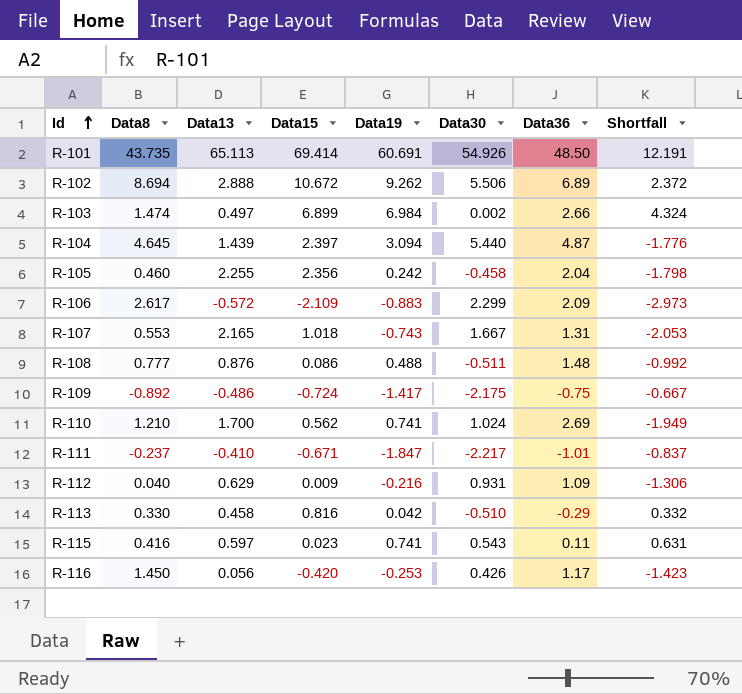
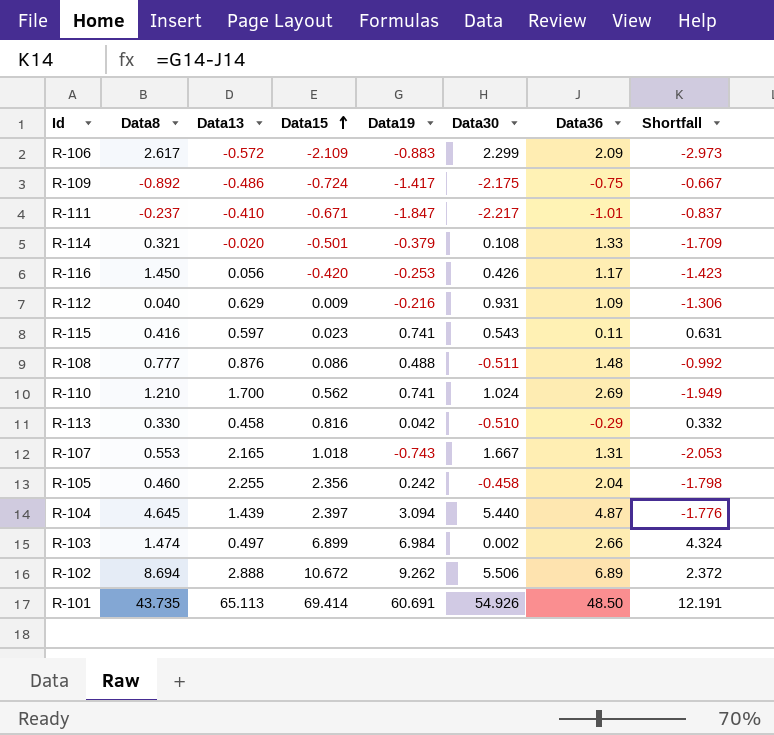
row order: Id ascending -> Data15 ascending
row R-114: none -> 0.321 | -0.020 | -0.501 | -0.379 | 0.108 | 1.33 | -1.709

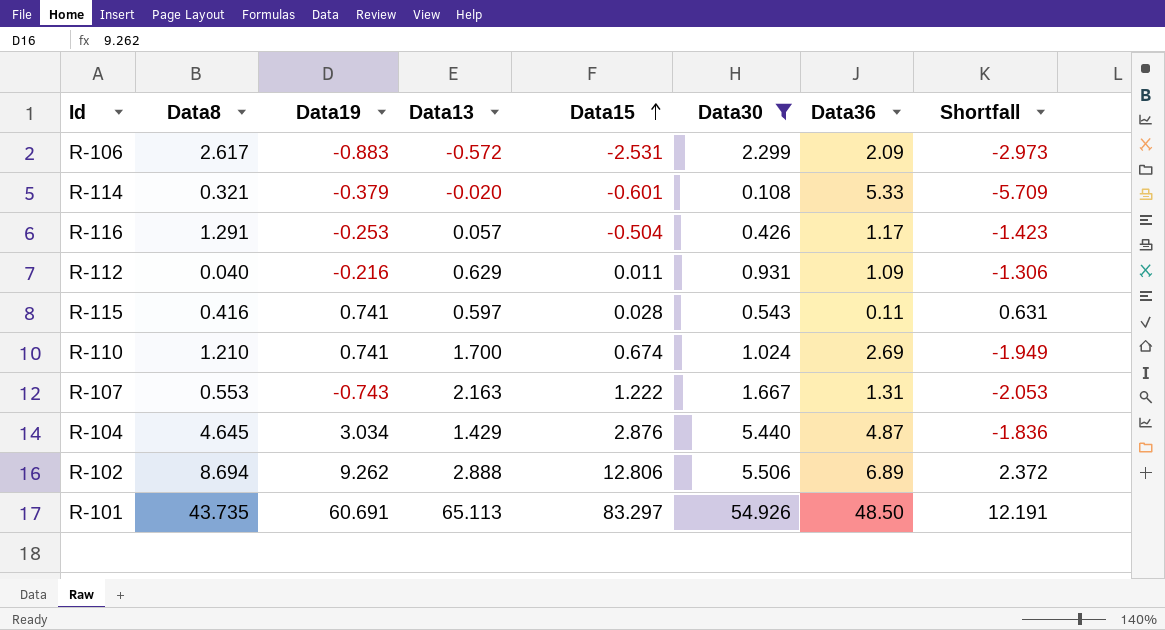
filter: none -> Data30 >= 0.108
column Data19 | position: 5 -> 3
R-106 | Data15: -2.109 -> -2.531
R-114 | Data15: -0.501 -> -0.601
R-114 | Data36: 1.33 -> 5.33
R-114 | Shortfall: -1.709 -> -5.709
R-116 | Data8: 1.450 -> 1.291
R-116 | Data13: 0.056 -> 0.057
R-116 | Data15: -0.420 -> -0.504
R-112 | Data15: 0.009 -> 0.011
R-115 | Data15: 0.023 -> 0.028
R-110 | Data15: 0.562 -> 0.674
R-107 | Data13: 2.165 -> 2.163
R-107 | Data15: 1.018 -> 1.222
R-104 | Data19: 3.094 -> 3.034
R-104 | Data13: 1.439 -> 1.429
R-104 | Data15: 2.397 -> 2.876
R-104 | Shortfall: -1.776 -> -1.836
R-102 | Data15: 10.672 -> 12.806
R-101 | Data15: 69.414 -> 83.297

